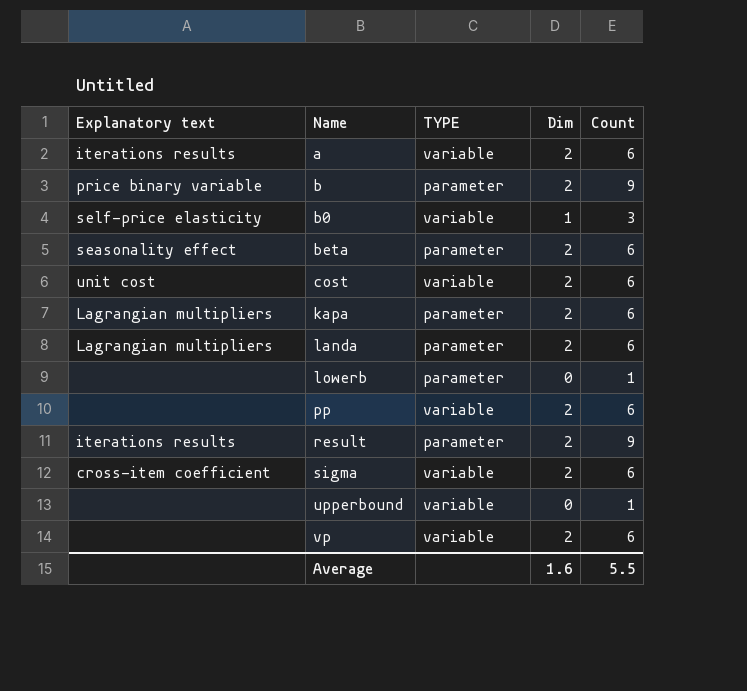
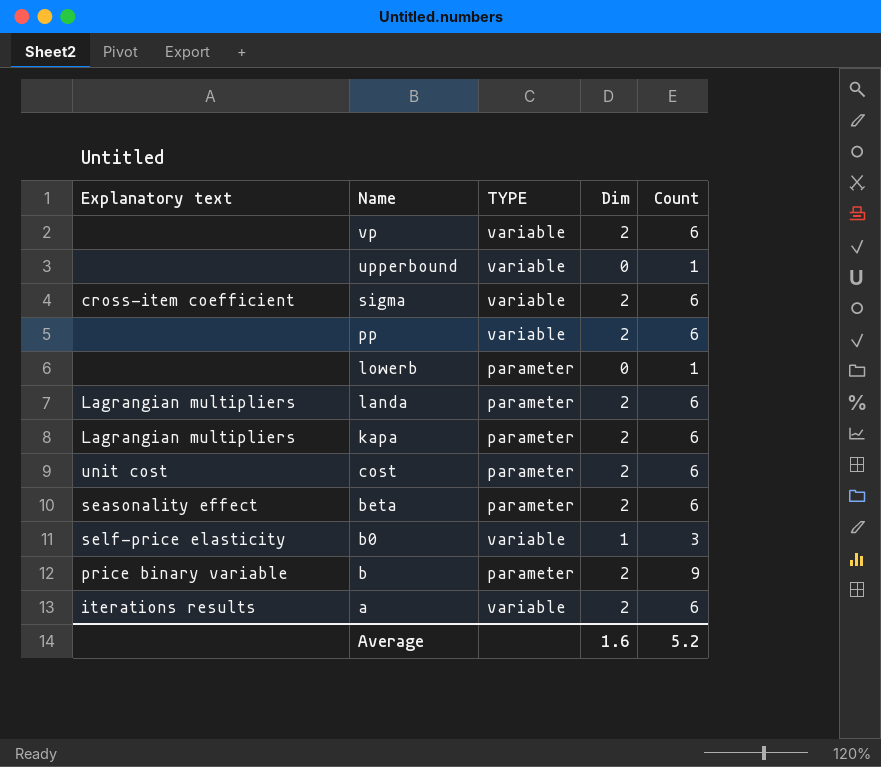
row order: Name ascending -> Name descending
row result: iterations results | parameter | 2 | 9 -> none
cost | TYPE: variable -> parameter
Average | Count: 5.5 -> 5.2

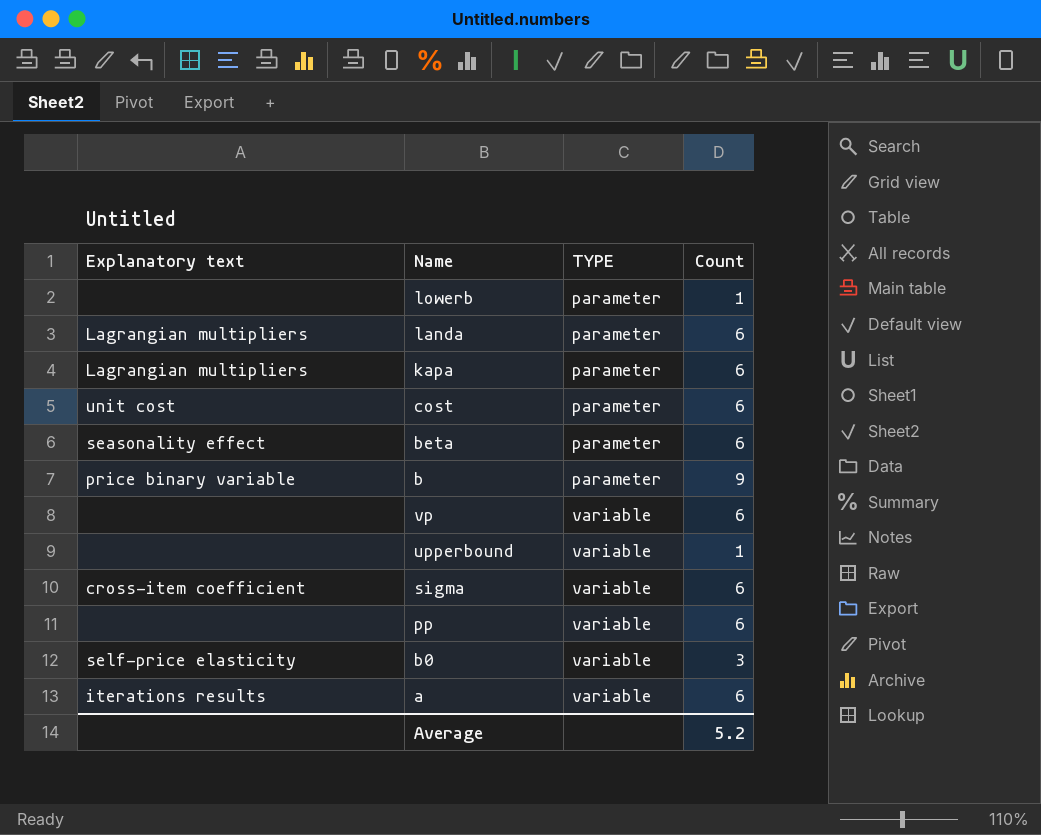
row order: Name descending -> TYPE ascending
column Dim | position: 4 -> none

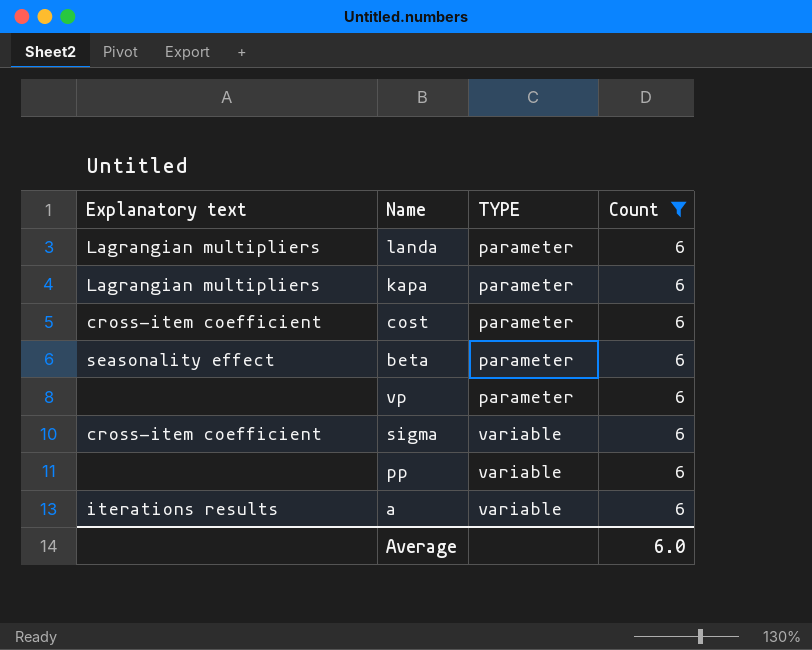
filter: none -> Count = 6
cost | Explanatory text: unit cost -> cross-item coefficient
vp | TYPE: variable -> parameter
Average | Count: 5.2 -> 6.0

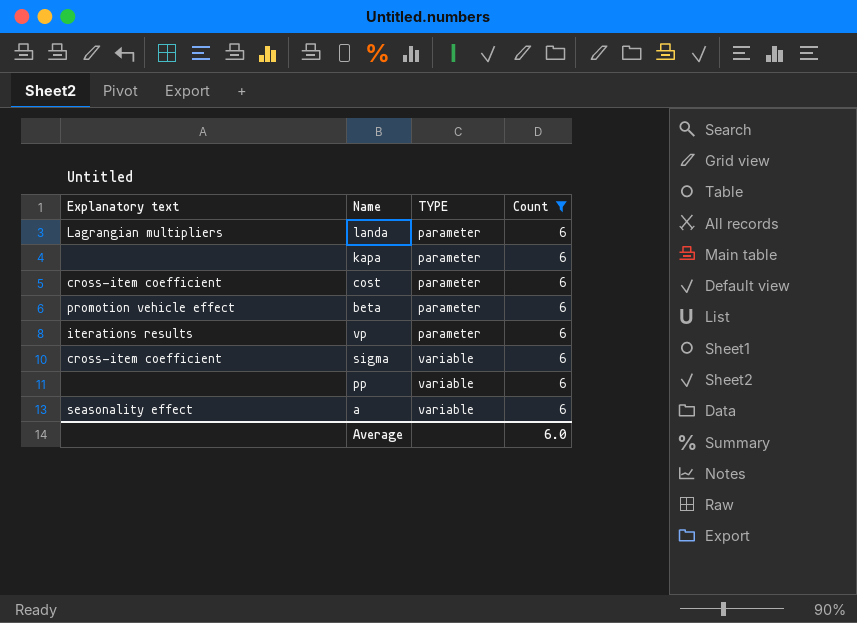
kapa | Explanatory text: Lagrangian multipliers -> none
beta | Explanatory text: seasonality effect -> promotion vehicle effect
vp | Explanatory text: none -> iterations results
a | Explanatory text: iterations results -> seasonality effect

